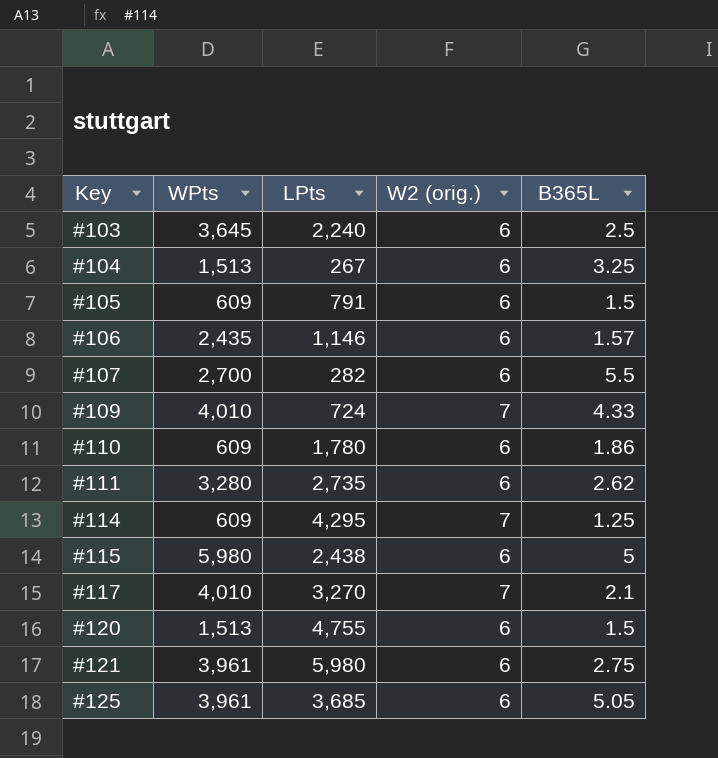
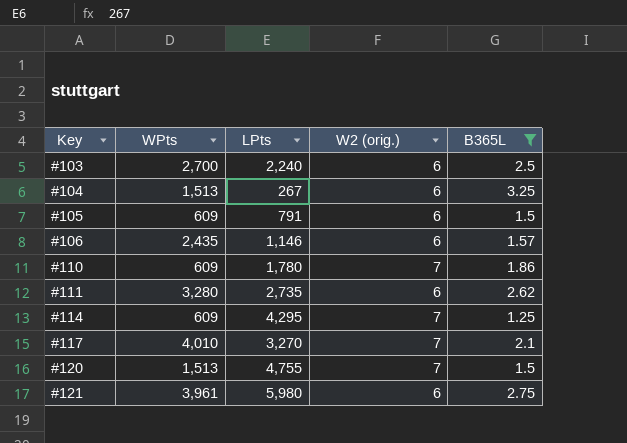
filter: none -> B365L <= 3.25
#103 | WPts: 3,645 -> 2,700
#110 | W2 (orig.): 6 -> 7
#120 | W2 (orig.): 6 -> 7

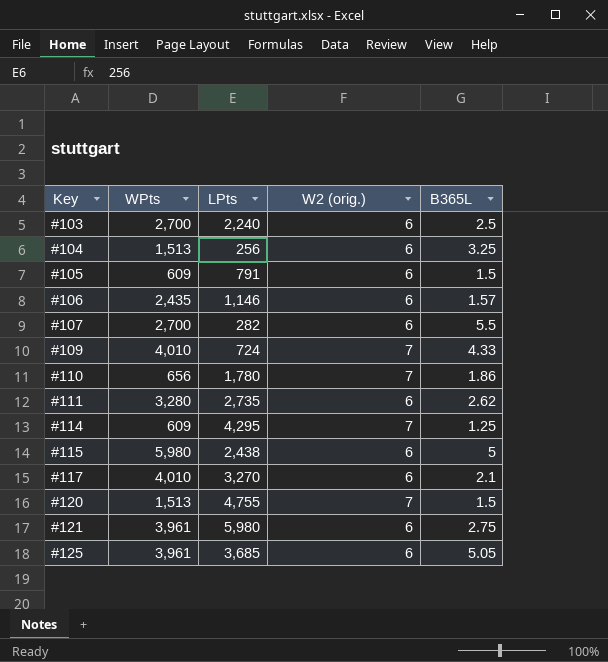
filter: B365L <= 3.25 -> none
#104 | LPts: 267 -> 256
#110 | WPts: 609 -> 656
#117 | W2 (orig.): 7 -> 6

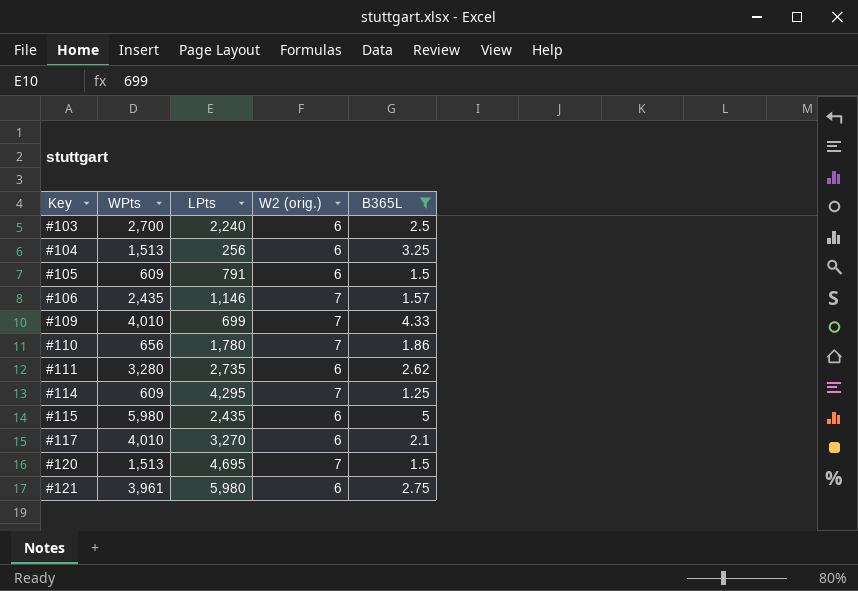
filter: none -> B365L <= 5
#106 | W2 (orig.): 6 -> 7
#109 | LPts: 724 -> 699
#115 | LPts: 2,438 -> 2,435
#120 | LPts: 4,755 -> 4,695

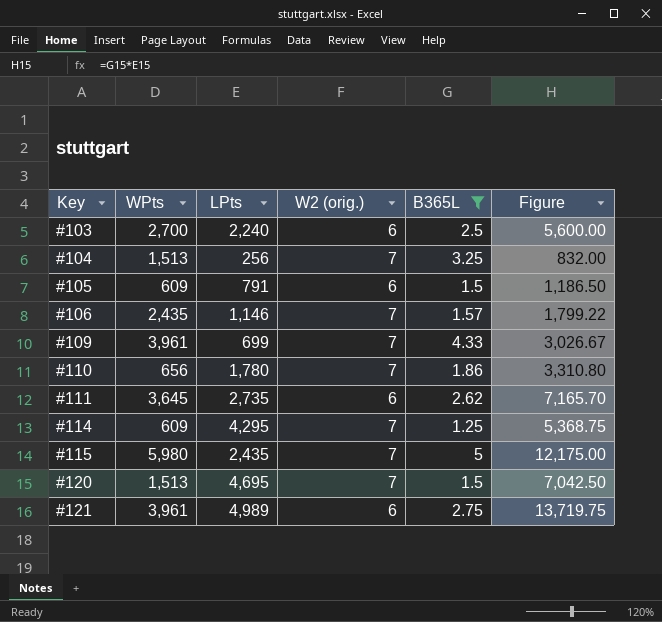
column Figure | formula: none -> [LPts] * [B365L]
row #117: 4,010 | 3,270 | 6 | 2.1 -> none
#104 | W2 (orig.): 6 -> 7
#109 | WPts: 4,010 -> 3,961
#111 | WPts: 3,280 -> 3,645
#115 | W2 (orig.): 6 -> 7
#121 | LPts: 5,980 -> 4,989

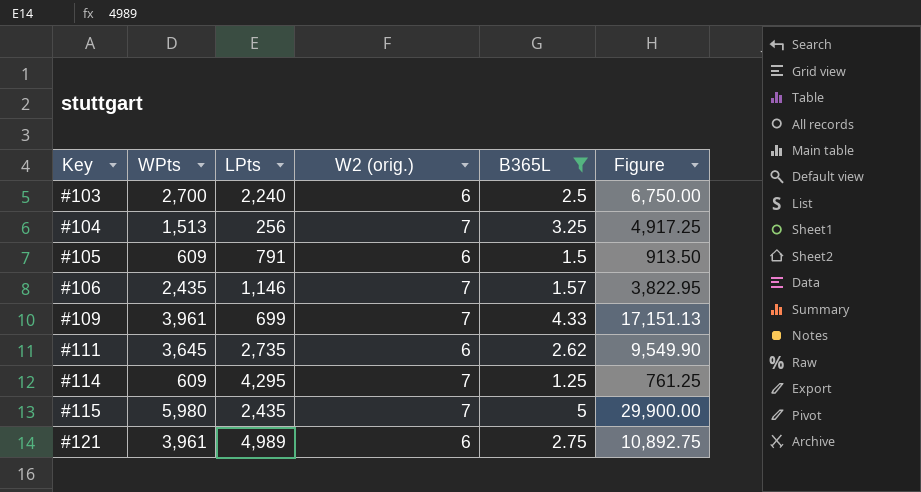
column Figure | formula: [LPts] * [B365L] -> [WPts] * [B365L]
row #110: 656 | 1,780 | 7 | 1.86 | 3,310.80 -> none
row #120: 1,513 | 4,695 | 7 | 1.5 | 7,042.50 -> none

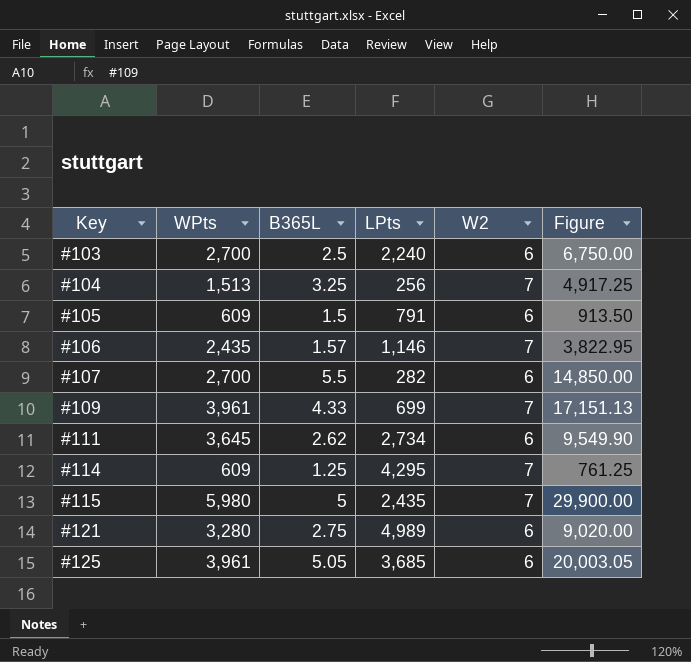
filter: B365L <= 5 -> none
column B365L | position: 5 -> 3
column name: W2 (orig.) -> W2
#111 | LPts: 2,735 -> 2,734
#121 | WPts: 3,961 -> 3,280
#121 | Figure: 10,892.75 -> 9,020.00

